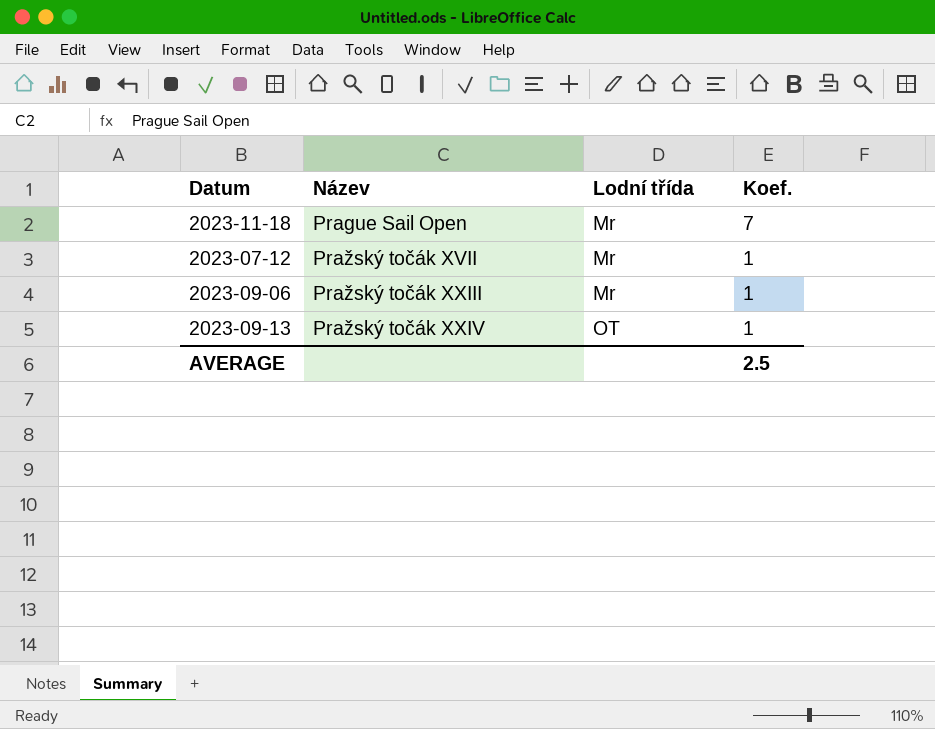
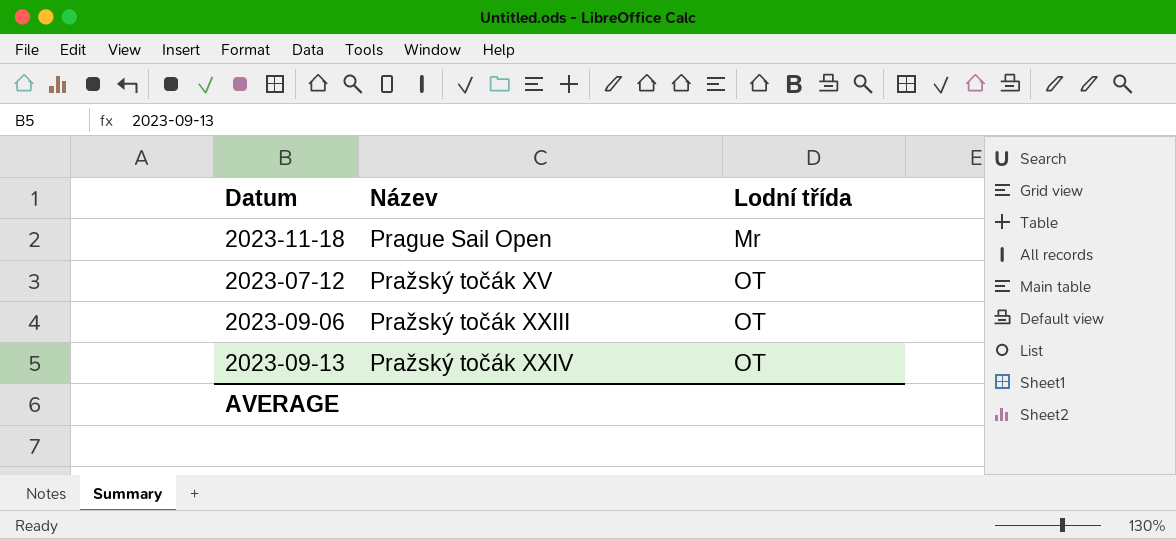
column Koef. | position: 4 -> none
2023-07-12 | Název: Pražský točák XVII -> Pražský točák XV
2023-07-12 | Lodní třída: Mr -> OT
2023-09-06 | Lodní třída: Mr -> OT

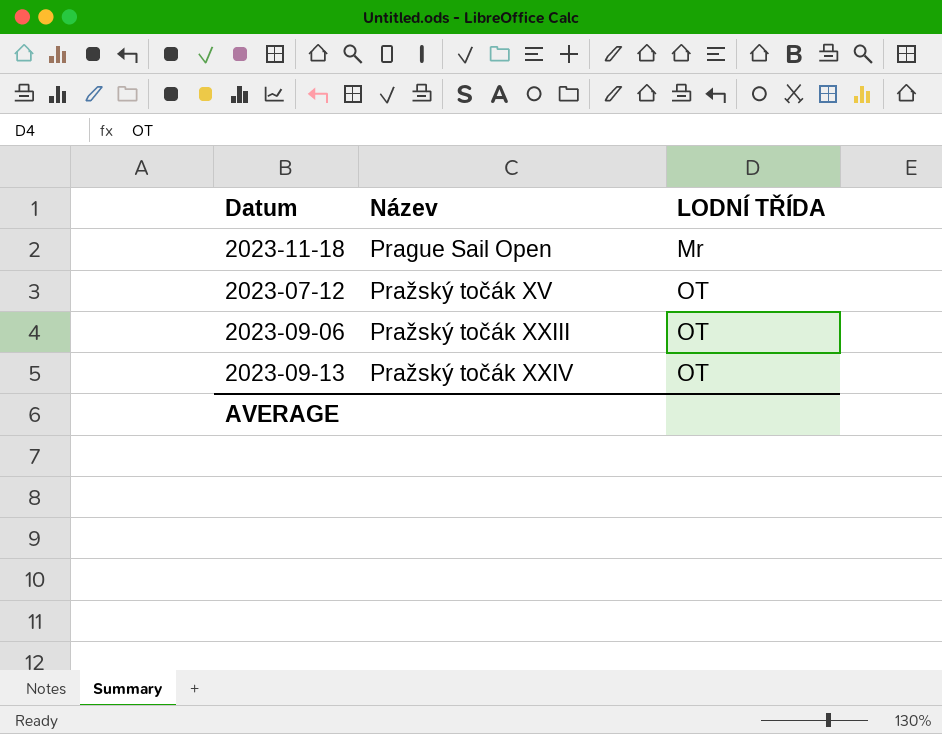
column name: Lodní třída -> LODNÍ TŘÍDA

